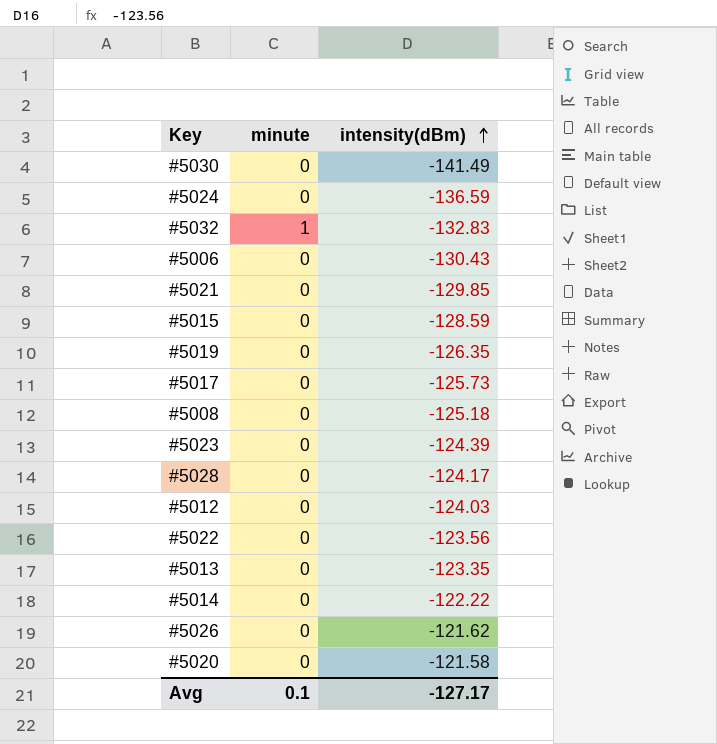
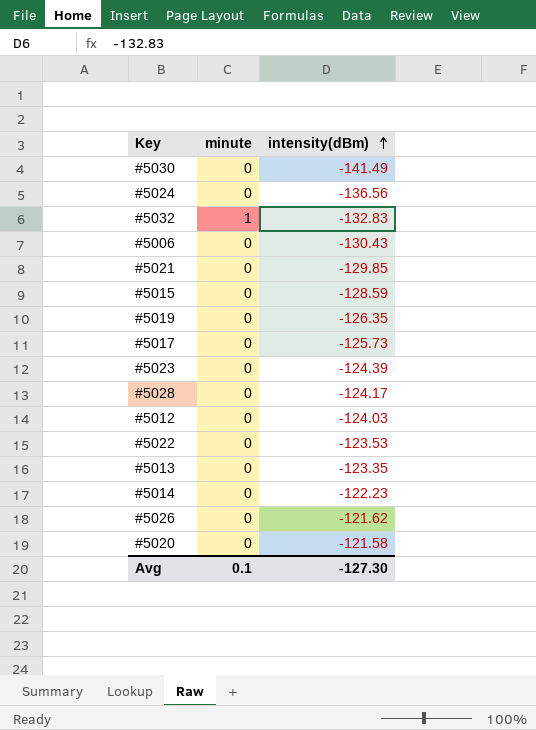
row #5008: 0 | -125.18 -> none
#5024 | intensity(dBm): -136.59 -> -136.56
#5022 | intensity(dBm): -123.56 -> -123.53
#5014 | intensity(dBm): -122.22 -> -122.23
Avg | intensity(dBm): -127.17 -> -127.30

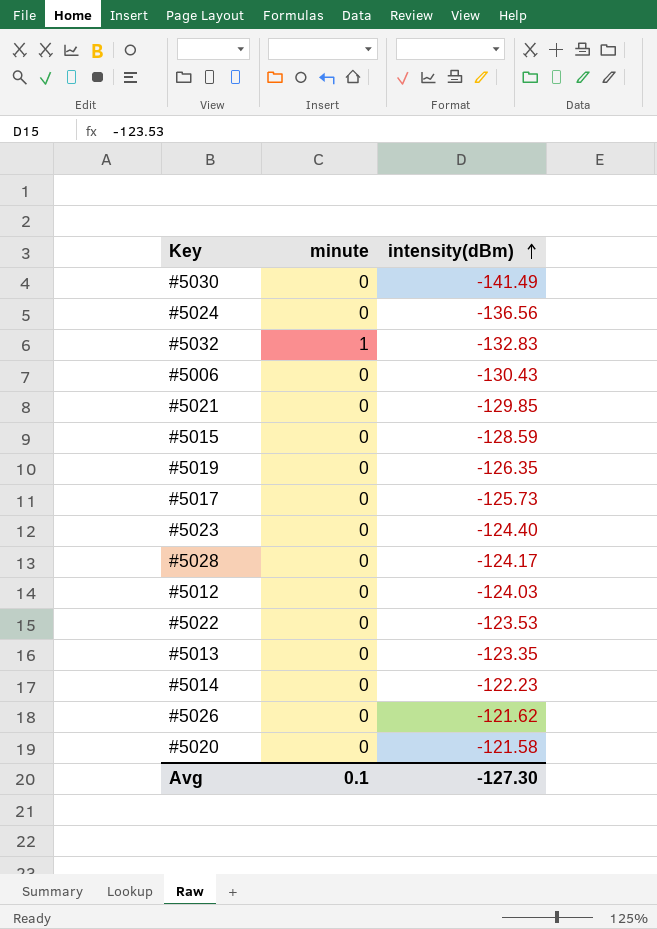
#5023 | intensity(dBm): -124.39 -> -124.40

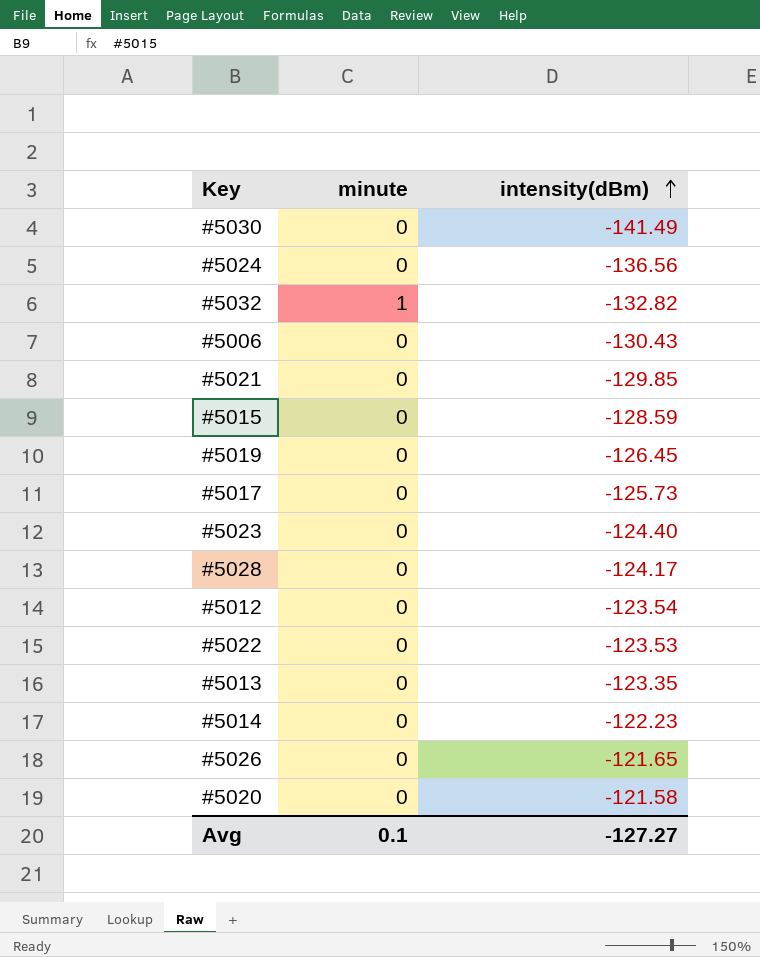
#5032 | intensity(dBm): -132.83 -> -132.82
#5019 | intensity(dBm): -126.35 -> -126.45
#5012 | intensity(dBm): -124.03 -> -123.54
#5026 | intensity(dBm): -121.62 -> -121.65
Avg | intensity(dBm): -127.30 -> -127.27

